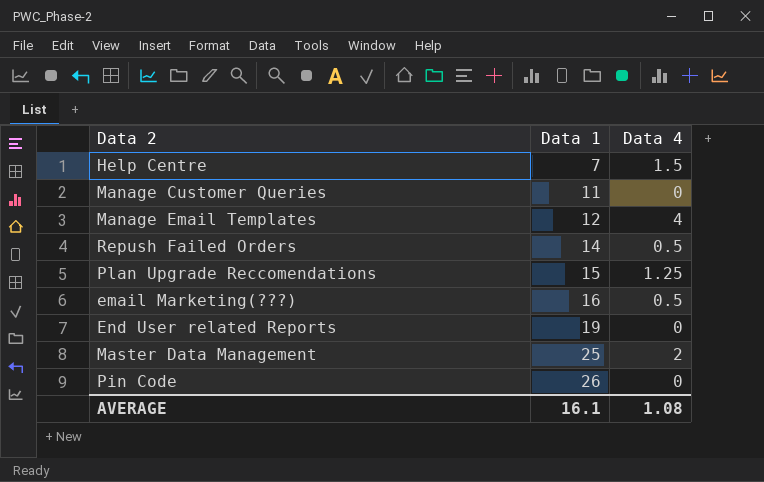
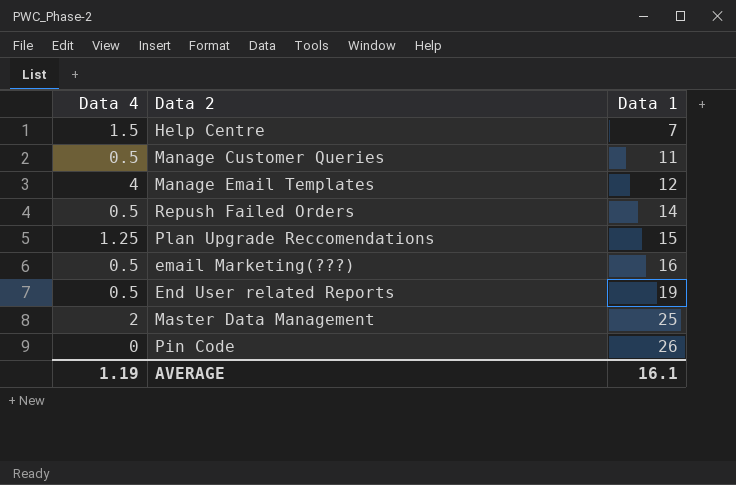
column Data 4 | position: 3 -> 1
Manage Customer Queries | Data 4: 0 -> 0.5
End User related Reports | Data 4: 0 -> 0.5
AVERAGE | Data 4: 1.08 -> 1.19

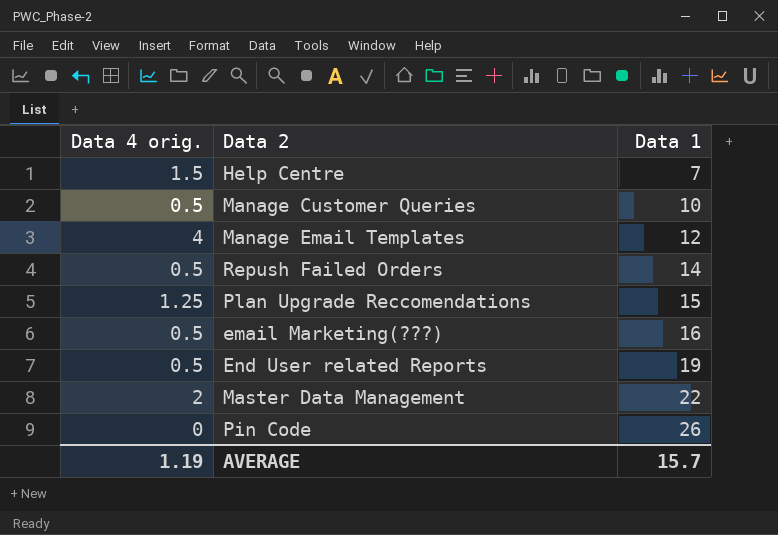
column name: Data 4 -> Data 4 orig.
Manage Customer Queries | Data 1: 11 -> 10
Master Data Management | Data 1: 25 -> 22
AVERAGE | Data 1: 16.1 -> 15.7

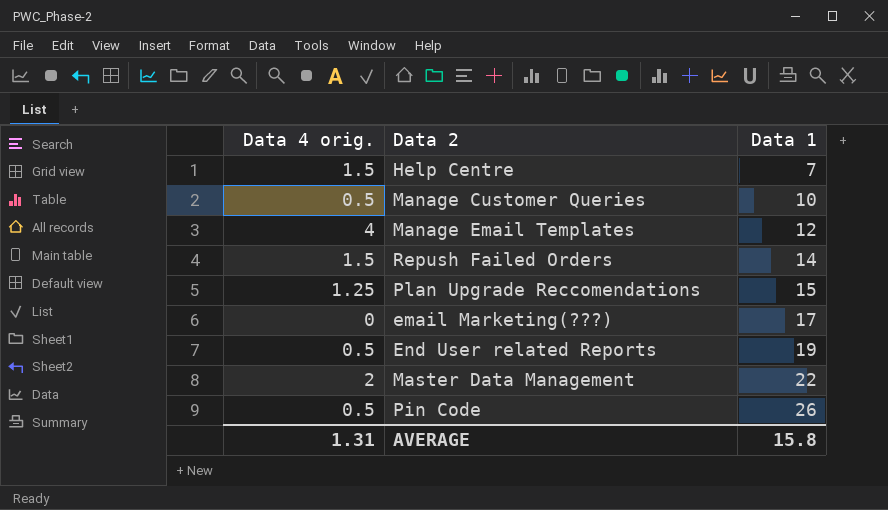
Repush Failed Orders | Data 4 orig.: 0.5 -> 1.5
email Marketing(???) | Data 4 orig.: 0.5 -> 0
email Marketing(???) | Data 1: 16 -> 17
Pin Code | Data 4 orig.: 0 -> 0.5
AVERAGE | Data 4 orig.: 1.19 -> 1.31
AVERAGE | Data 1: 15.7 -> 15.8

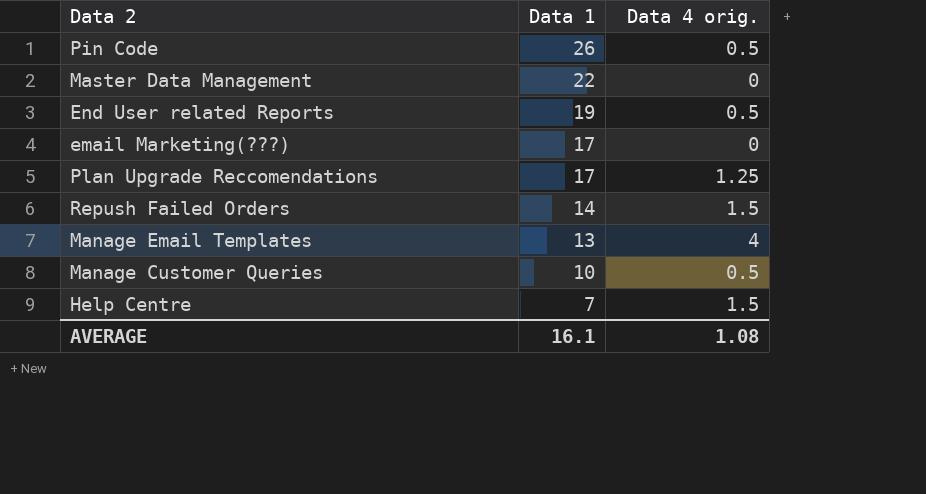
row order: Data 1 ascending -> Data 1 descending
column Data 4 orig. | position: 1 -> 3
Master Data Management | Data 4 orig.: 2 -> 0
Plan Upgrade Reccomendations | Data 1: 15 -> 17
Manage Email Templates | Data 1: 12 -> 13
AVERAGE | Data 1: 15.8 -> 16.1
AVERAGE | Data 4 orig.: 1.31 -> 1.08

